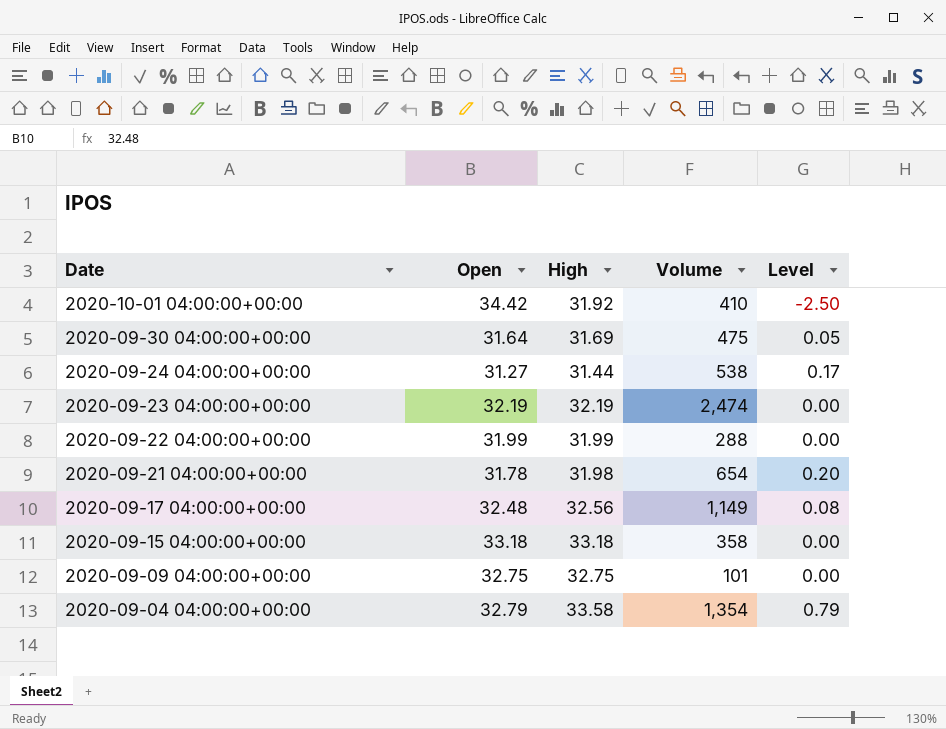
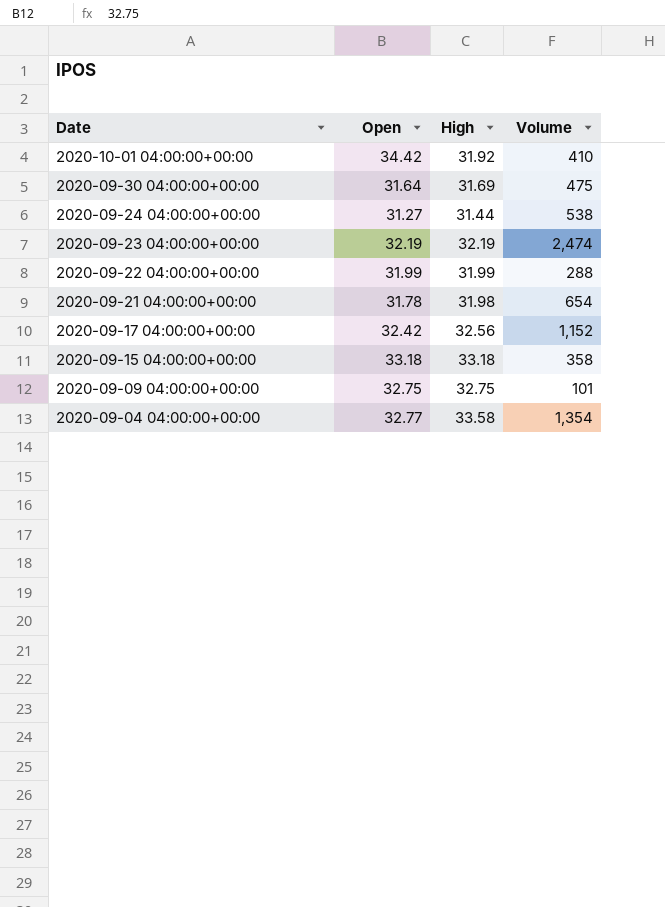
column Level | formula: [High] - [Open] -> none
2020-09-17 04:00:00+00:00 | Open: 32.48 -> 32.42
2020-09-17 04:00:00+00:00 | Volume: 1,149 -> 1,152
2020-09-04 04:00:00+00:00 | Open: 32.79 -> 32.77

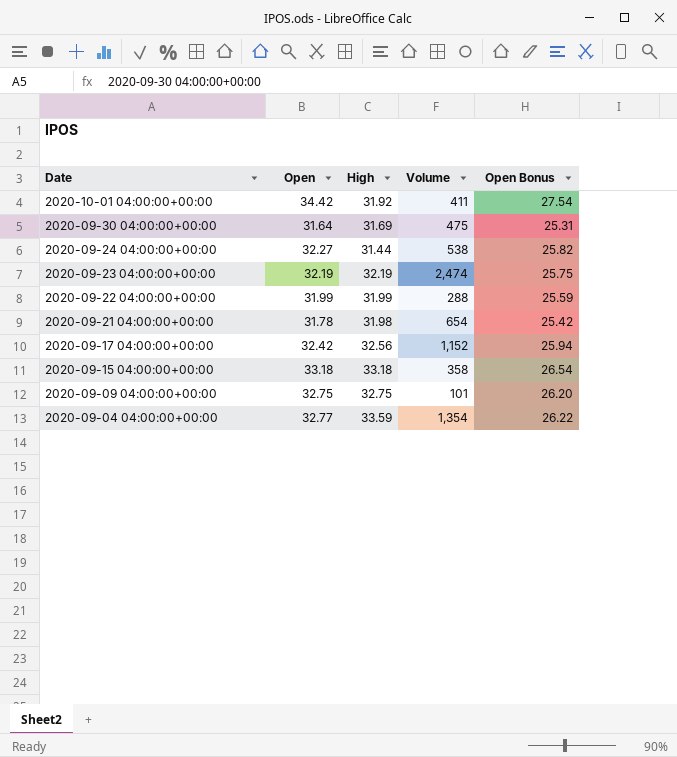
column Open Bonus | formula: none -> [Open] * 0.8
2020-10-01 04:00:00+00:00 | Volume: 410 -> 411
2020-09-24 04:00:00+00:00 | Open: 31.27 -> 32.27
2020-09-04 04:00:00+00:00 | High: 33.58 -> 33.59

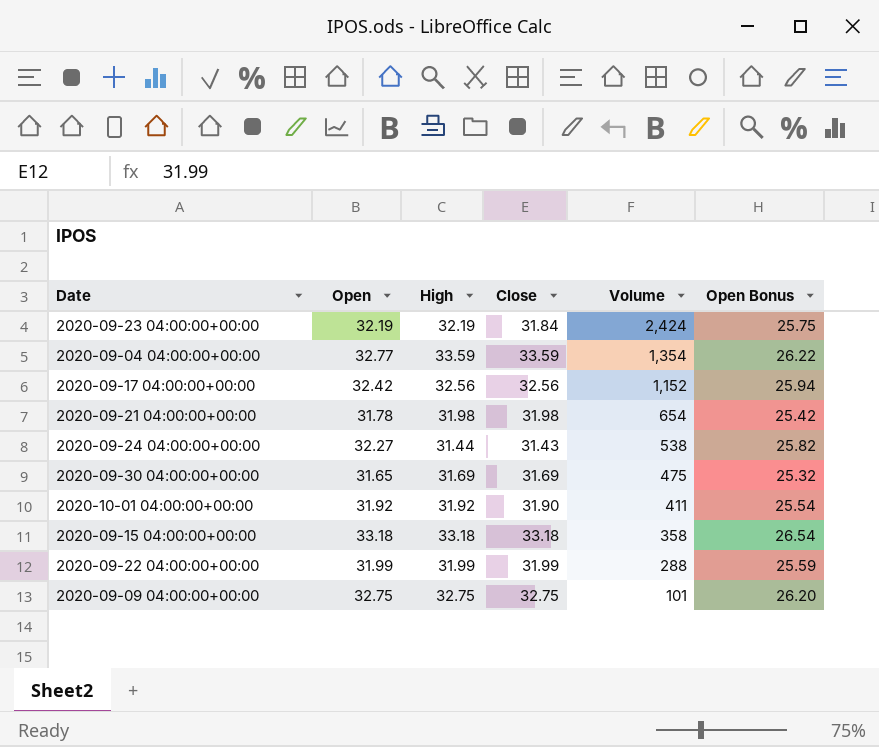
row order: Date descending -> Volume descending
column Close | position: none -> 4
2020-09-23 04:00:00+00:00 | Volume: 2,474 -> 2,424
2020-09-30 04:00:00+00:00 | Open: 31.64 -> 31.65
2020-09-30 04:00:00+00:00 | Open Bonus: 25.31 -> 25.32
2020-10-01 04:00:00+00:00 | Open: 34.42 -> 31.92
2020-10-01 04:00:00+00:00 | Open Bonus: 27.54 -> 25.54

